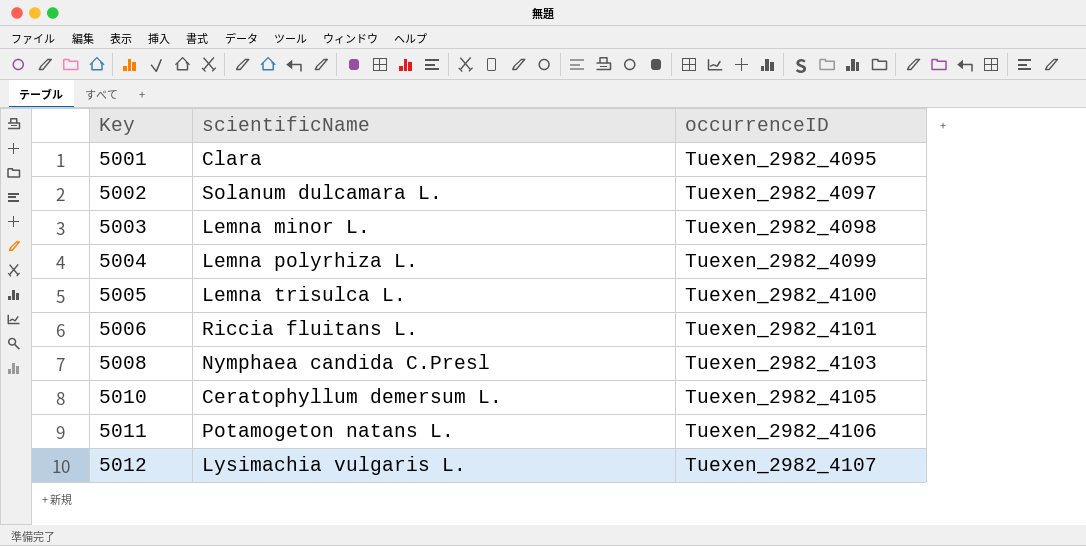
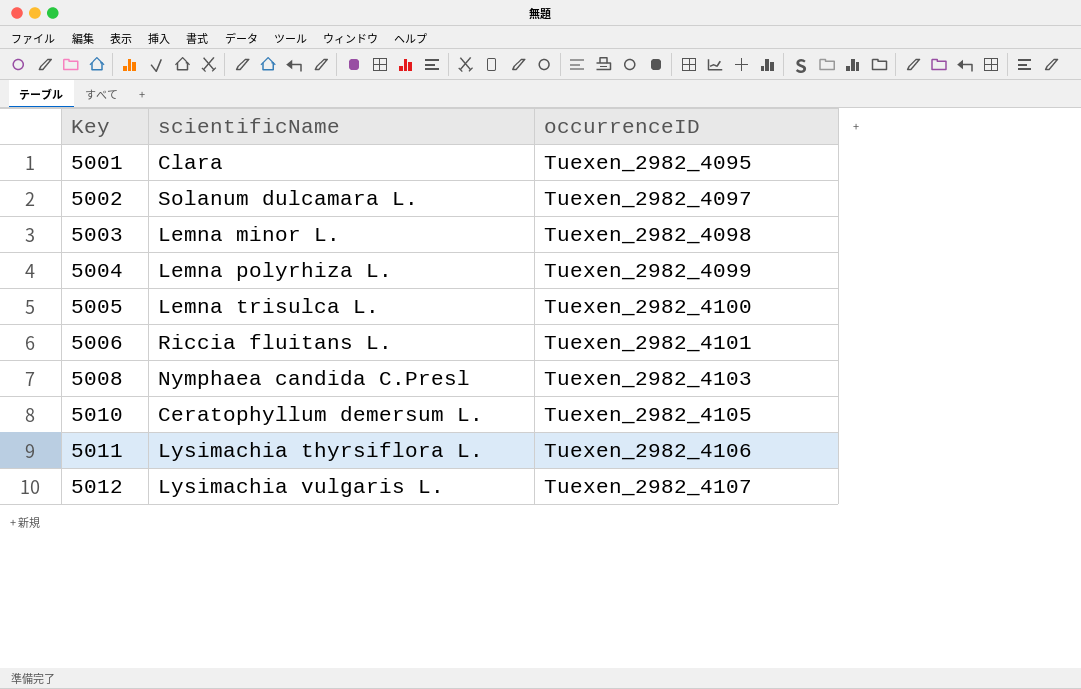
5011 | scientificName: Potamogeton natans L. -> Lysimachia thyrsiflora L.

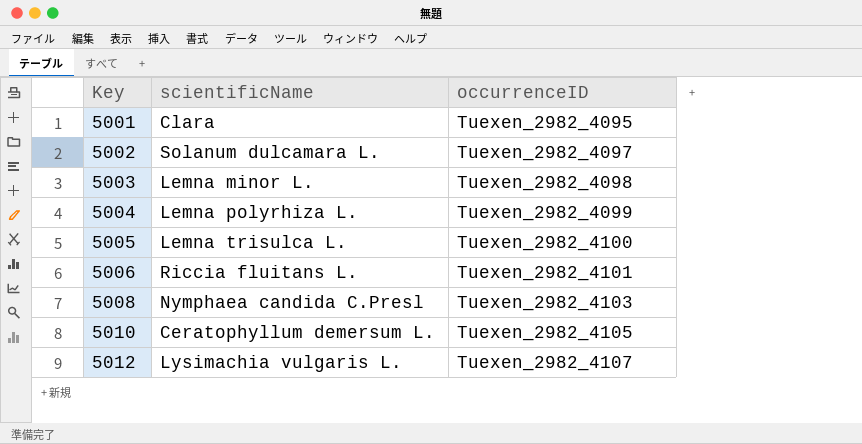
row 5011: Lysimachia thyrsiflora L. | Tuexen_2982_4106 -> none

